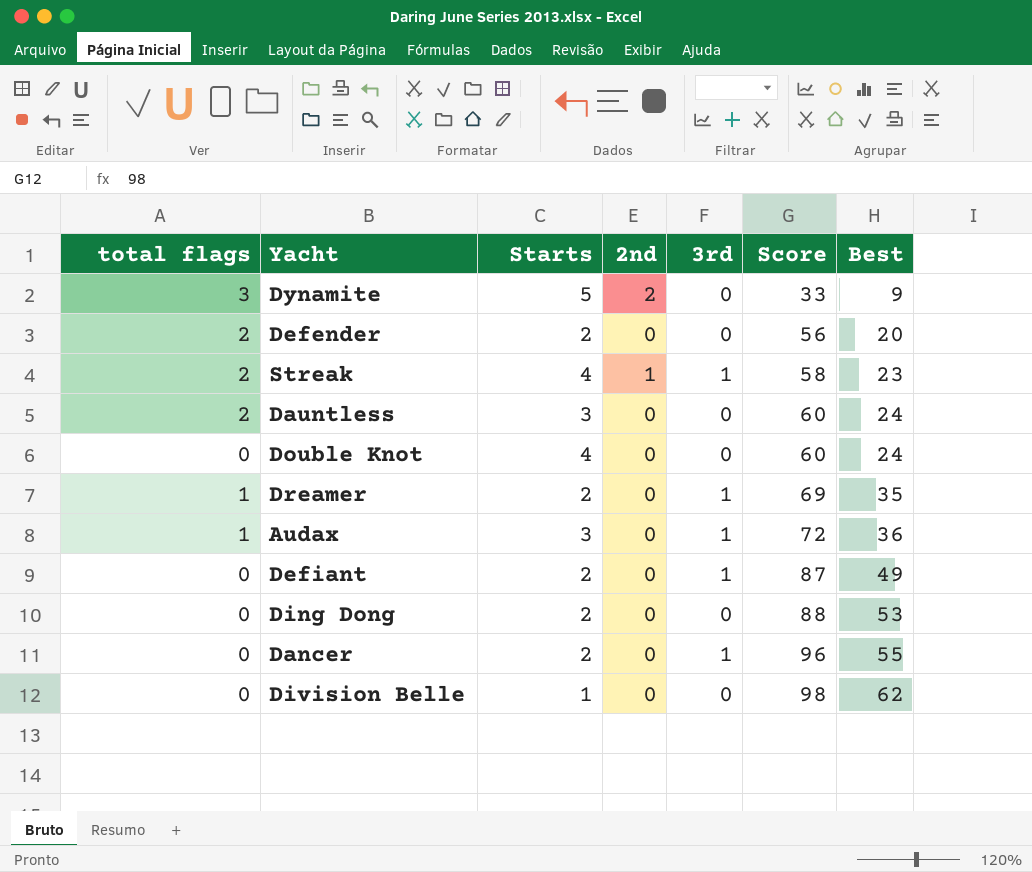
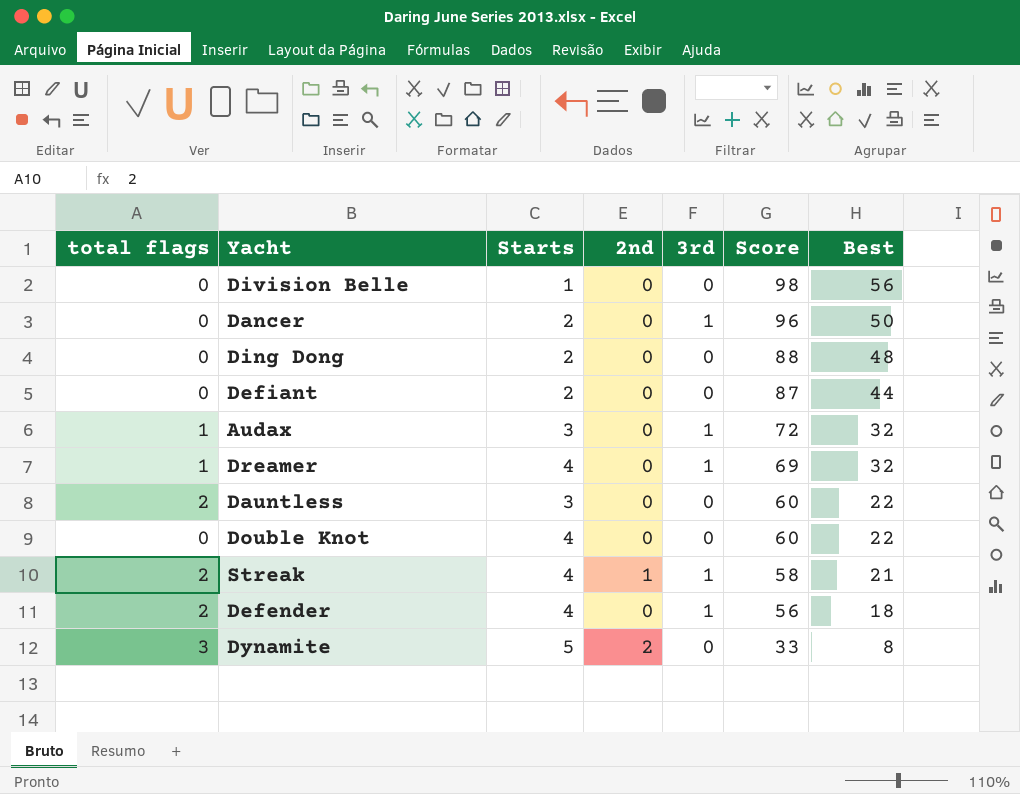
row order: Score ascending -> Score descending
Division Belle | Best: 62 -> 56
Dancer | Best: 55 -> 50
Ding Dong | Best: 53 -> 48
Defiant | 3rd: 1 -> 0
Defiant | Best: 49 -> 44
Audax | Best: 36 -> 32
Dreamer | Starts: 2 -> 4
Dreamer | Best: 35 -> 32
Dauntless | Best: 24 -> 22
Double Knot | Best: 24 -> 22
Streak | Best: 23 -> 21
Defender | Starts: 2 -> 4
Defender | 3rd: 0 -> 1
Defender | Best: 20 -> 18
Dynamite | Best: 9 -> 8

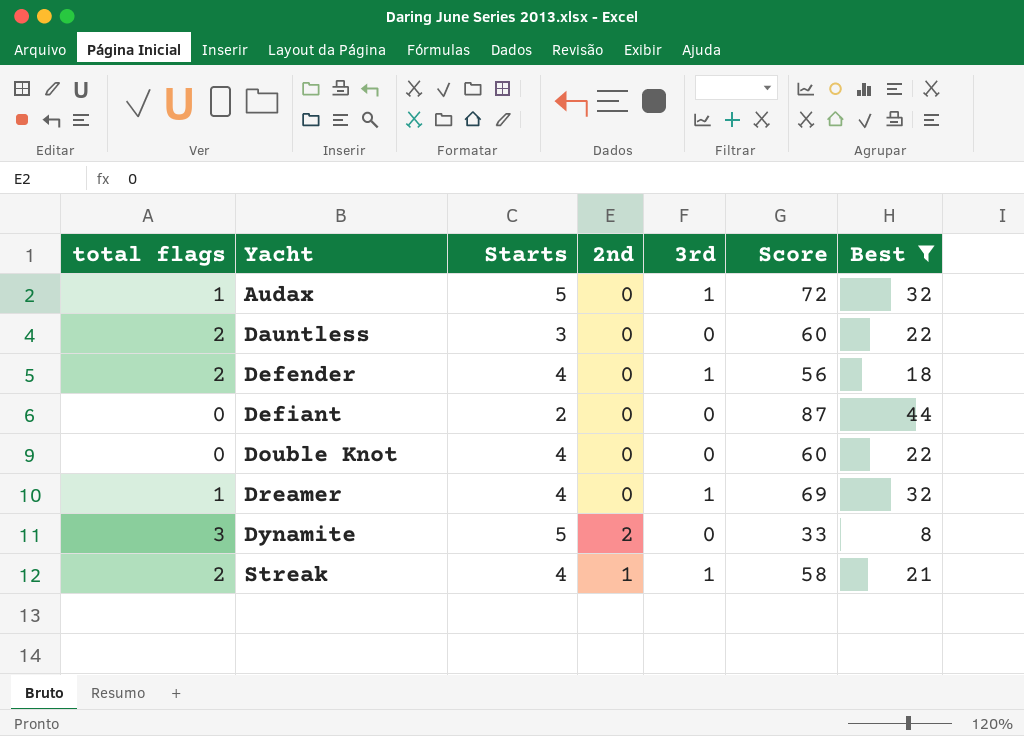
filter: none -> Best <= 44
row order: Score descending -> Yacht ascending
Audax | Starts: 3 -> 5

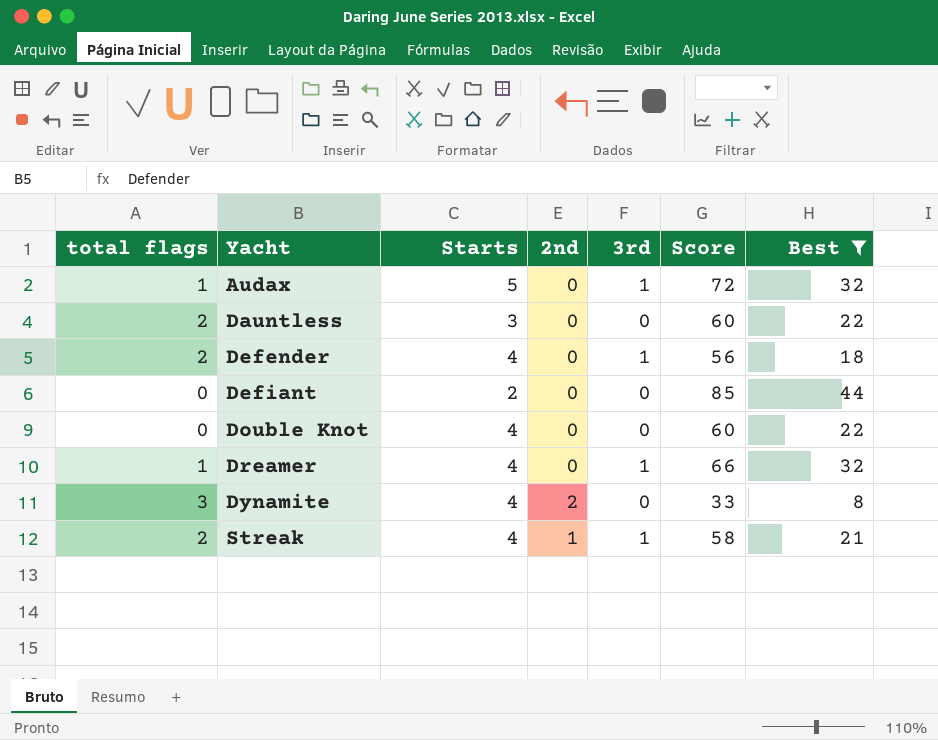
Defiant | Score: 87 -> 85
Dreamer | Score: 69 -> 66
Dynamite | Starts: 5 -> 4

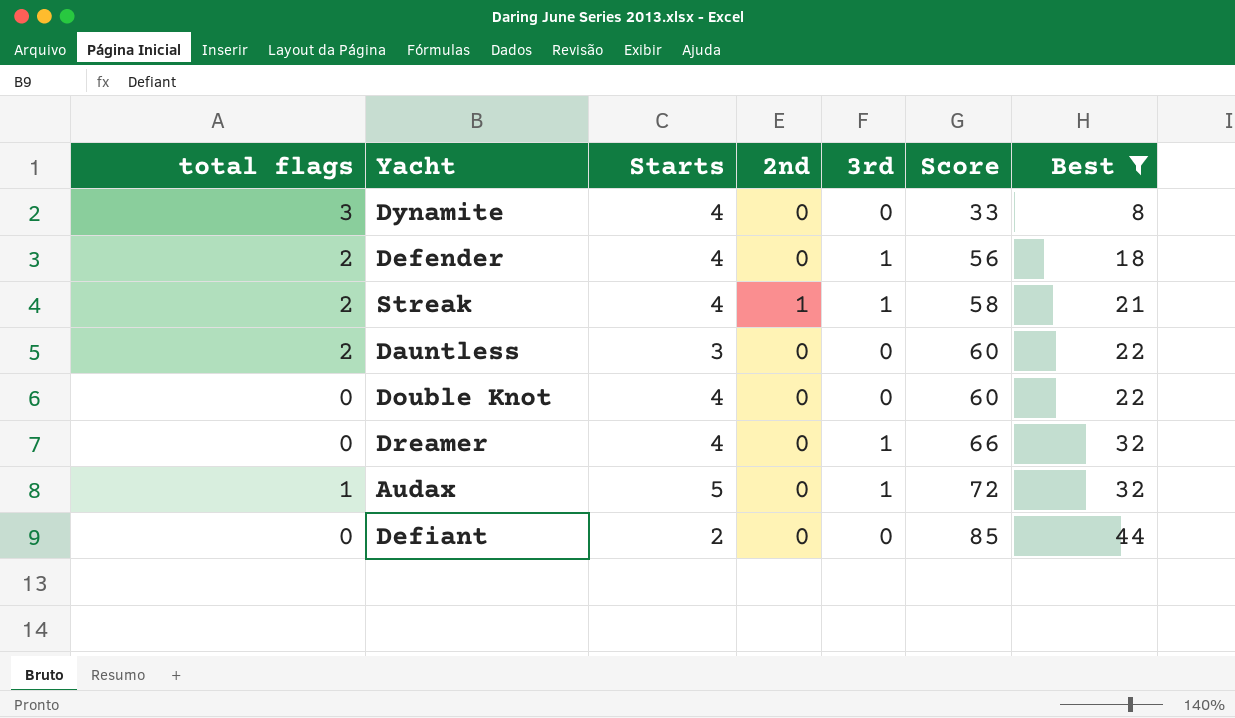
row order: Yacht ascending -> Score ascending
Dynamite | 2nd: 2 -> 0
Dreamer | total flags: 1 -> 0

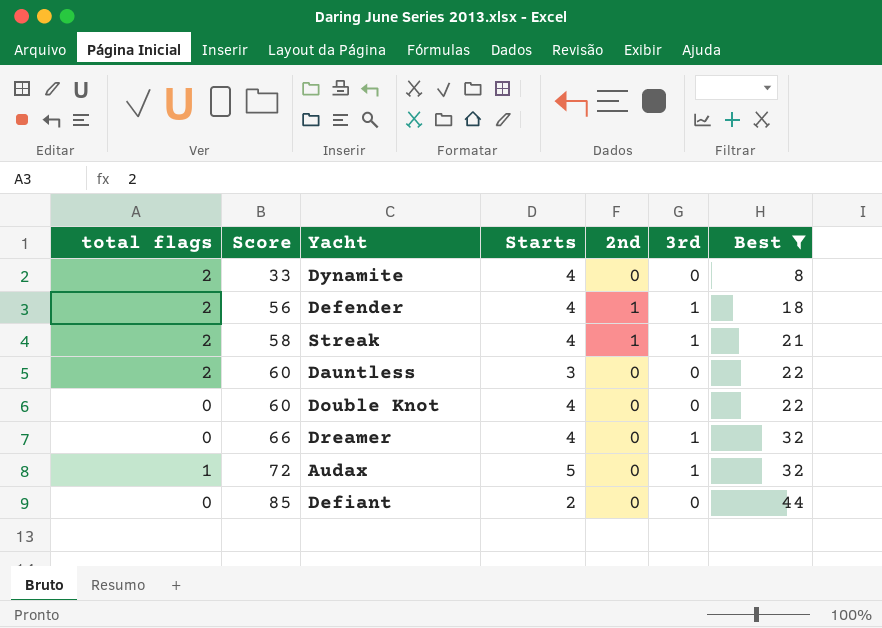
column Score | position: 6 -> 2
Dynamite | total flags: 3 -> 2
Defender | 2nd: 0 -> 1

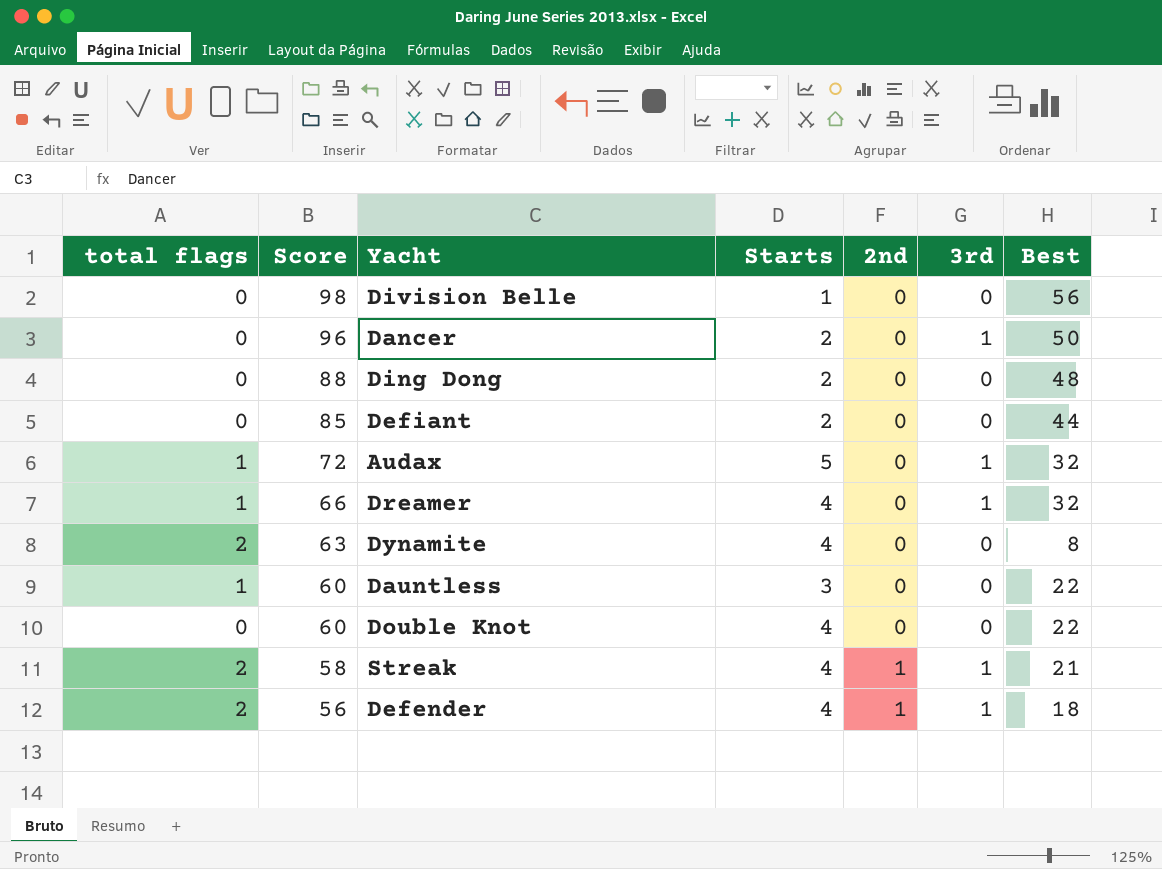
filter: Best <= 44 -> none
row order: Score ascending -> Score descending
Dreamer | total flags: 0 -> 1
Dynamite | Score: 33 -> 63
Dauntless | total flags: 2 -> 1

